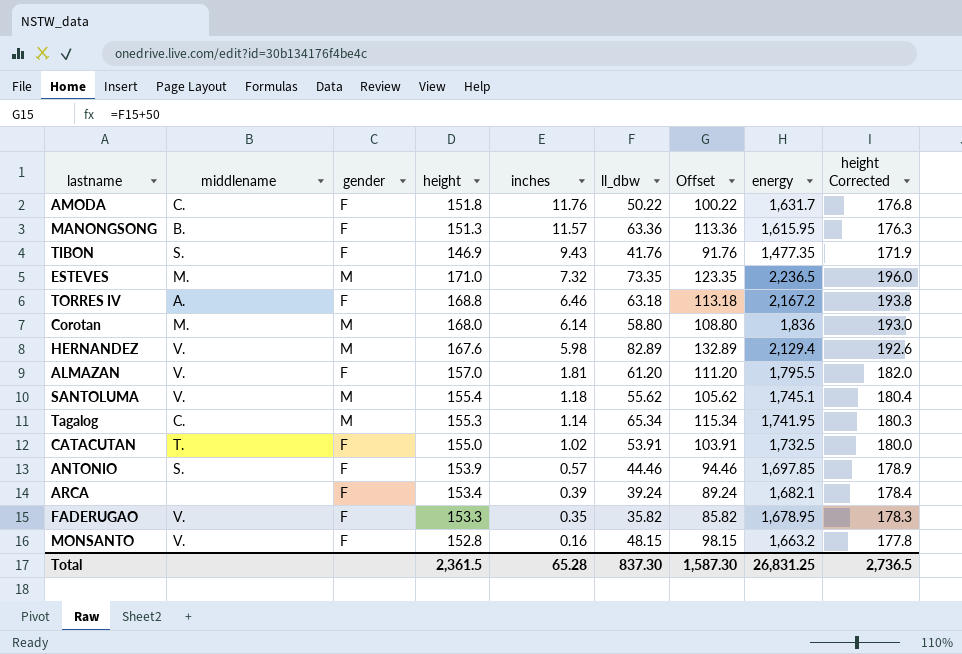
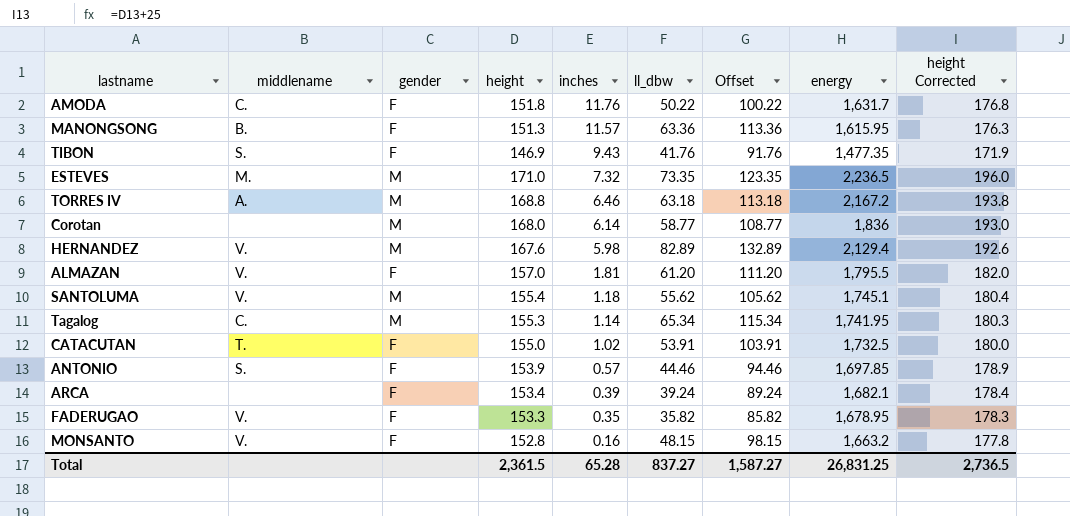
TORRES IV | gender: F -> M
Corotan | middlename: M. -> none
Corotan | ll_dbw: 58.80 -> 58.77
Corotan | Offset: 108.80 -> 108.77
Total | ll_dbw: 837.30 -> 837.27
Total | Offset: 1,587.30 -> 1,587.27

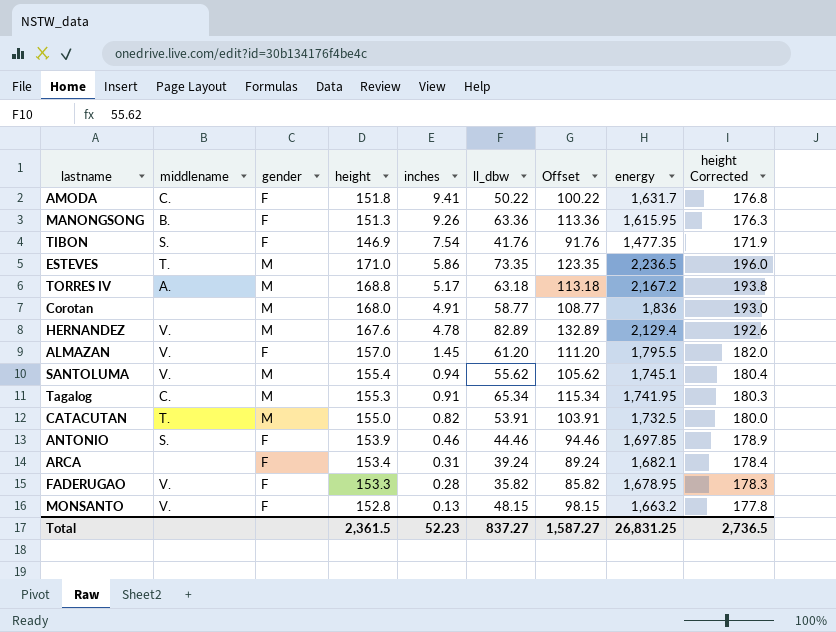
AMODA | inches: 11.76 -> 9.41
MANONGSONG | inches: 11.57 -> 9.26
TIBON | inches: 9.43 -> 7.54
ESTEVES | middlename: M. -> T.
ESTEVES | inches: 7.32 -> 5.86
TORRES IV | inches: 6.46 -> 5.17
Corotan | inches: 6.14 -> 4.91
HERNANDEZ | inches: 5.98 -> 4.78
ALMAZAN | inches: 1.81 -> 1.45
SANTOLUMA | inches: 1.18 -> 0.94
Tagalog | inches: 1.14 -> 0.91
CATACUTAN | gender: F -> M
CATACUTAN | inches: 1.02 -> 0.82
ANTONIO | inches: 0.57 -> 0.46
ARCA | inches: 0.39 -> 0.31
FADERUGAO | inches: 0.35 -> 0.28
MONSANTO | inches: 0.16 -> 0.13
Total | inches: 65.28 -> 52.23

